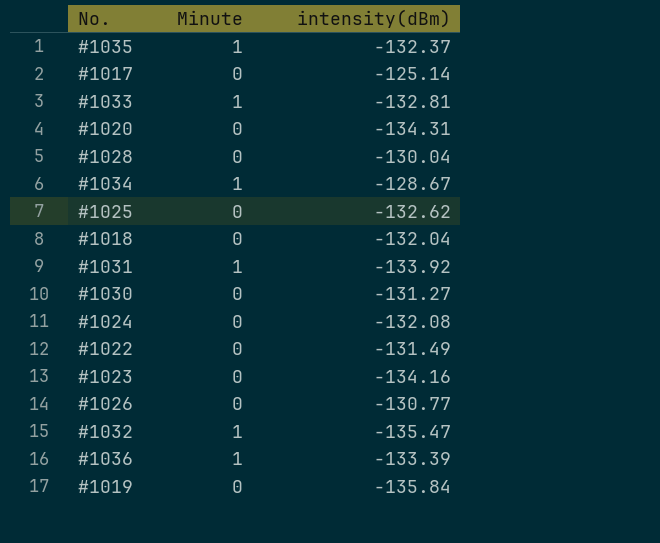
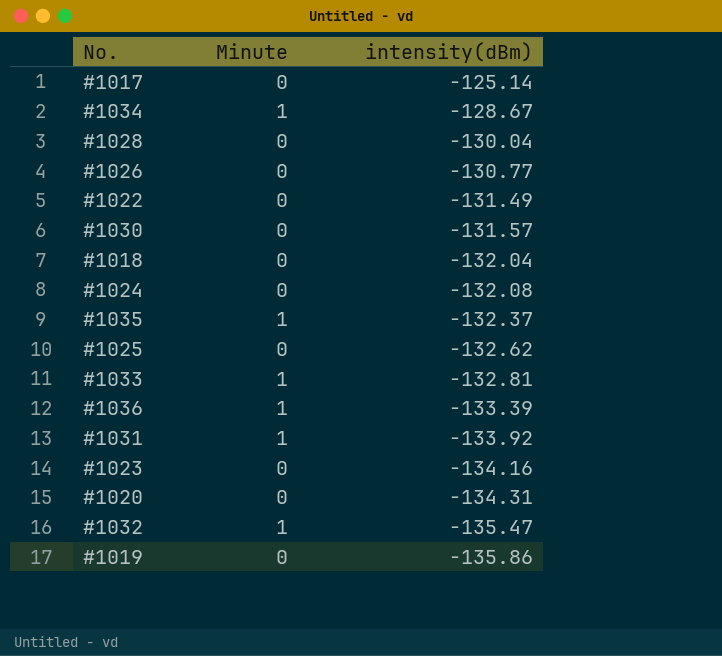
row order: none -> intensity(dBm) descending
#1030 | intensity(dBm): -131.27 -> -131.57
#1019 | intensity(dBm): -135.84 -> -135.86

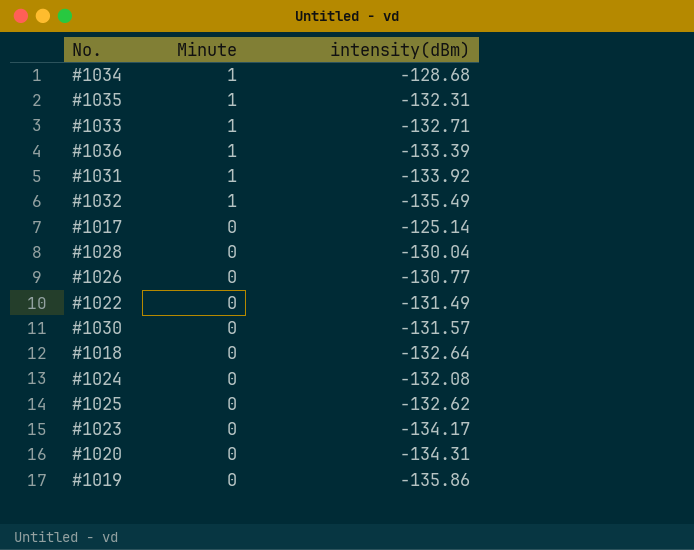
row order: intensity(dBm) descending -> Minute descending
#1034 | intensity(dBm): -128.67 -> -128.68
#1035 | intensity(dBm): -132.37 -> -132.31
#1033 | intensity(dBm): -132.81 -> -132.71
#1032 | intensity(dBm): -135.47 -> -135.49
#1018 | intensity(dBm): -132.04 -> -132.64
#1023 | intensity(dBm): -134.16 -> -134.17

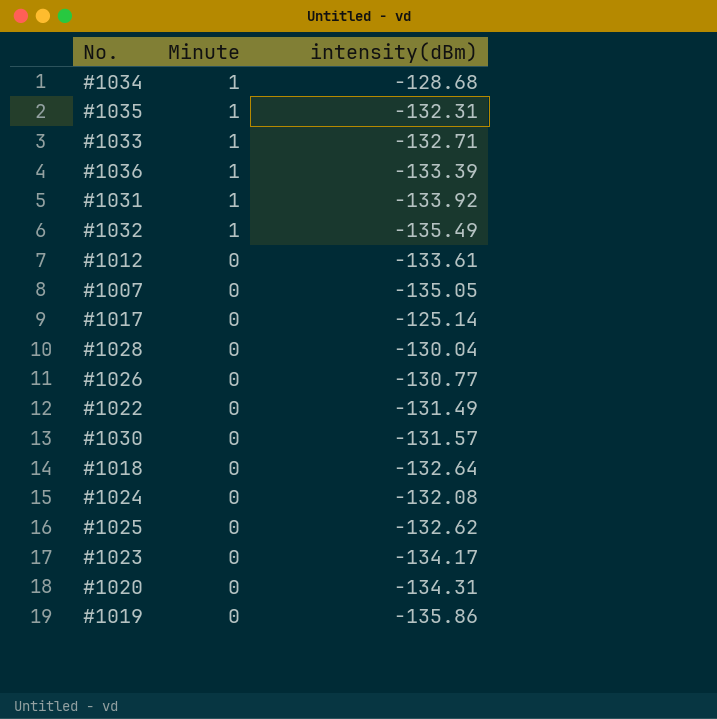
row #1012: none -> 0 | -133.61
row #1007: none -> 0 | -135.05

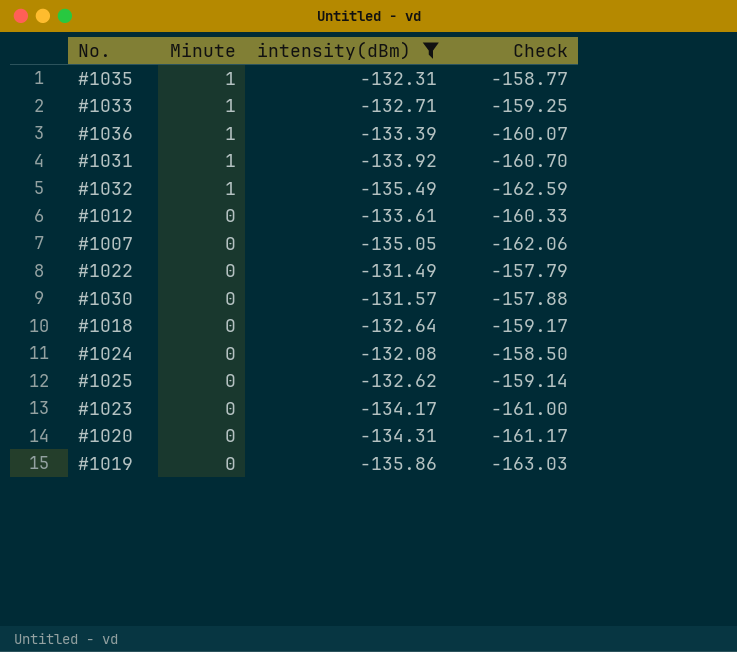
filter: none -> intensity(dBm) <= -131.49
column Check | formula: none -> [intensity(dBm)] * 1.2

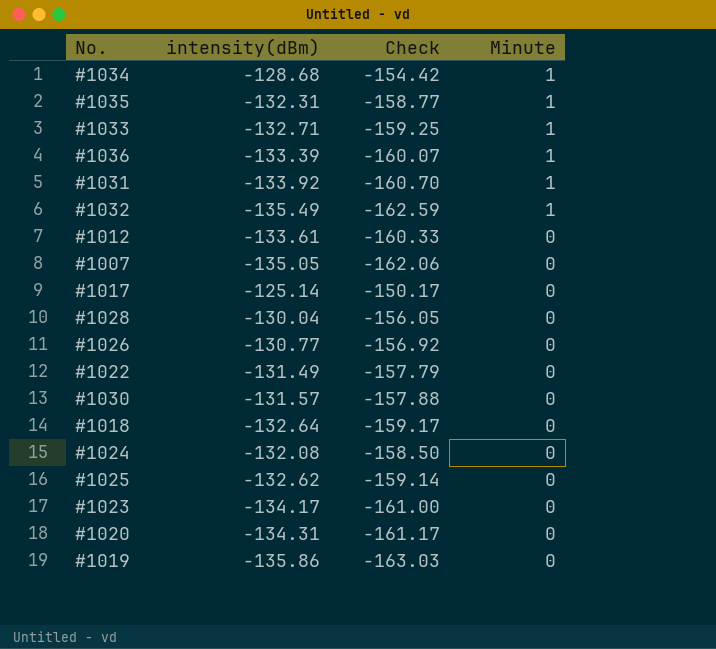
filter: intensity(dBm) <= -131.49 -> none
column Minute | position: 2 -> 4

